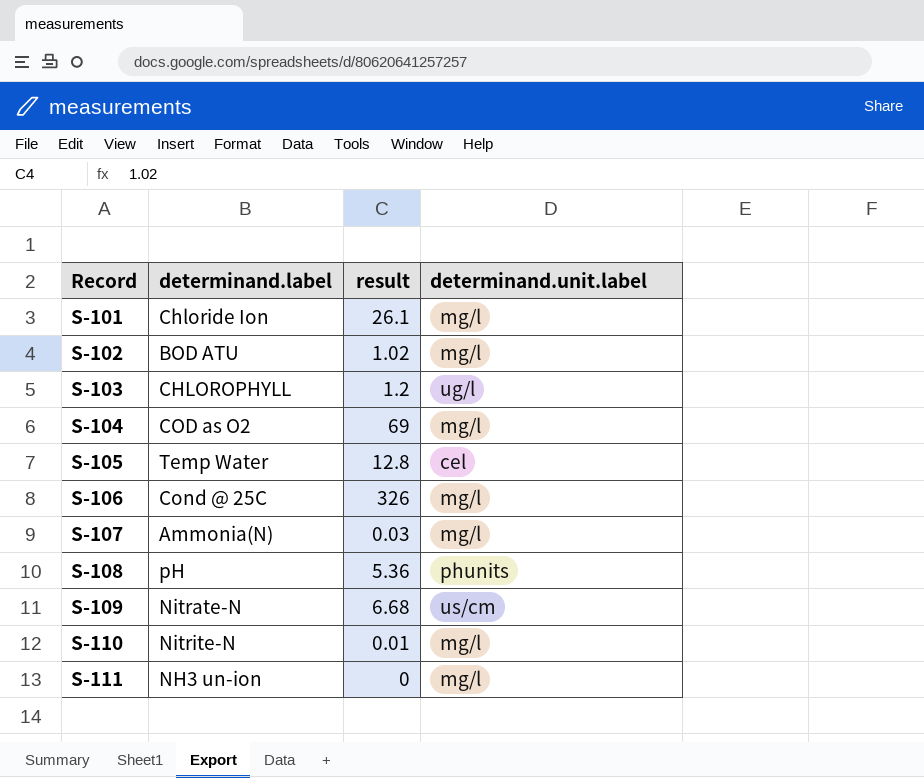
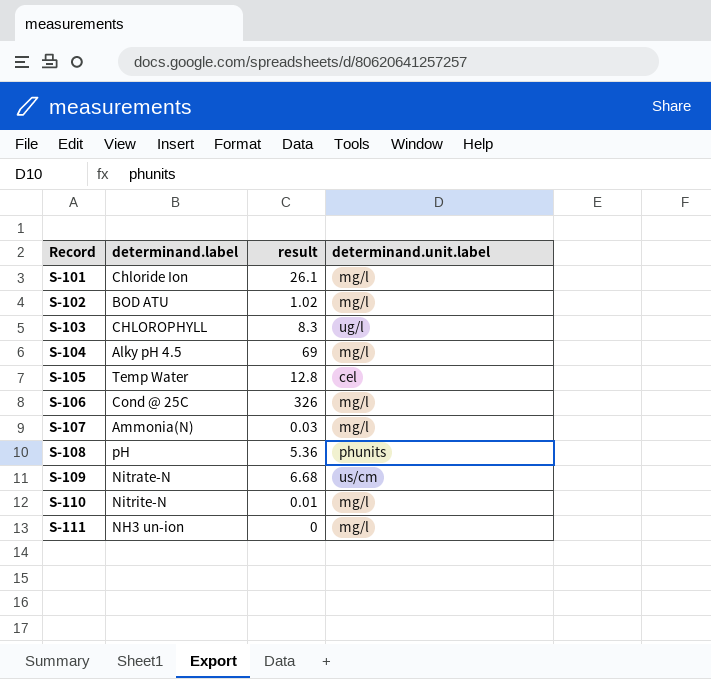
S-103 | result: 1.2 -> 8.3
S-104 | determinand.label: COD as O2 -> Alky pH 4.5

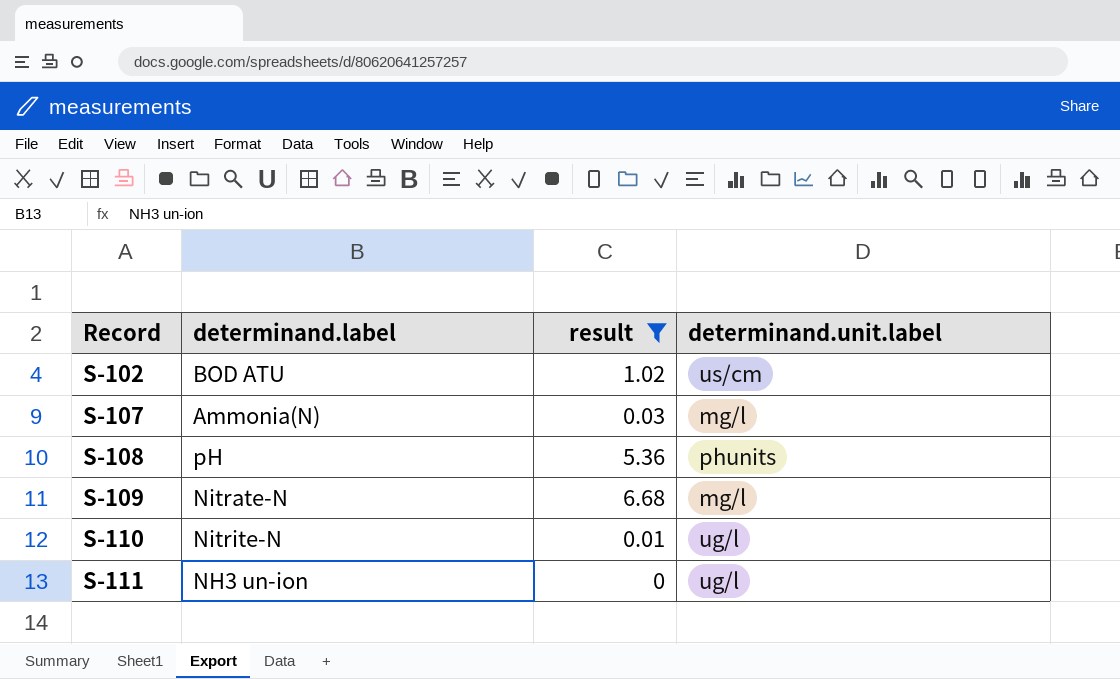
filter: none -> result <= 6.68
S-102 | determinand.unit.label: mg/l -> us/cm
S-109 | determinand.unit.label: us/cm -> mg/l
S-110 | determinand.unit.label: mg/l -> ug/l
S-111 | determinand.unit.label: mg/l -> ug/l

